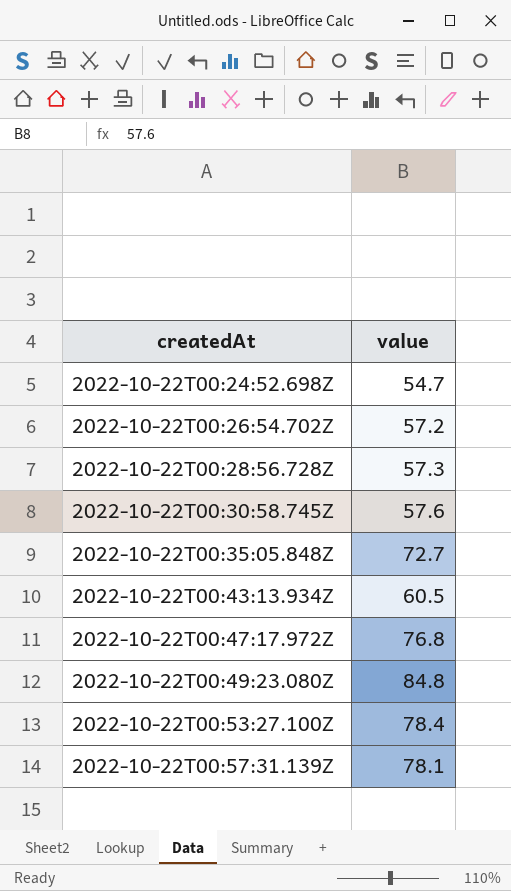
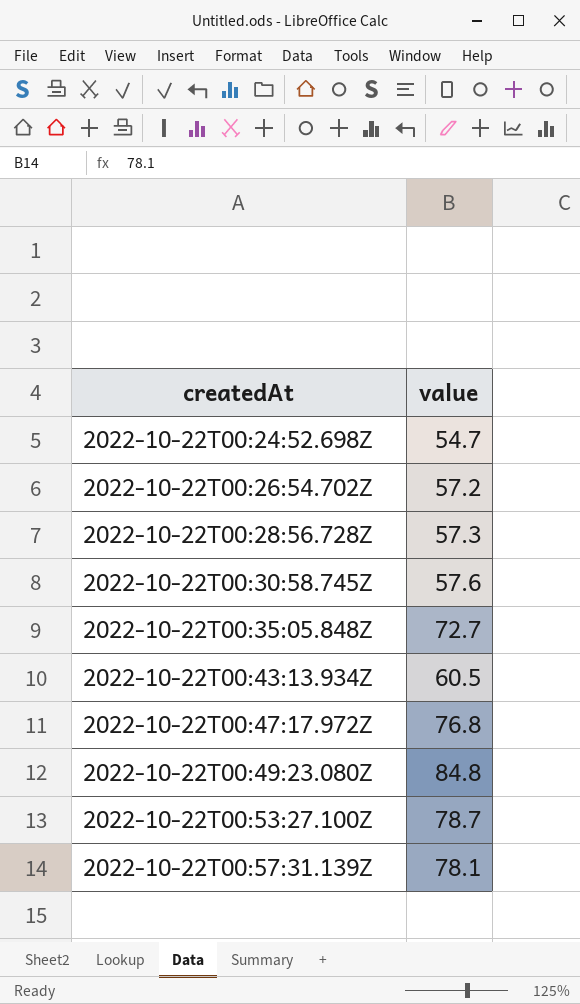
2022-10-22T00:53:27.100Z | value: 78.4 -> 78.7

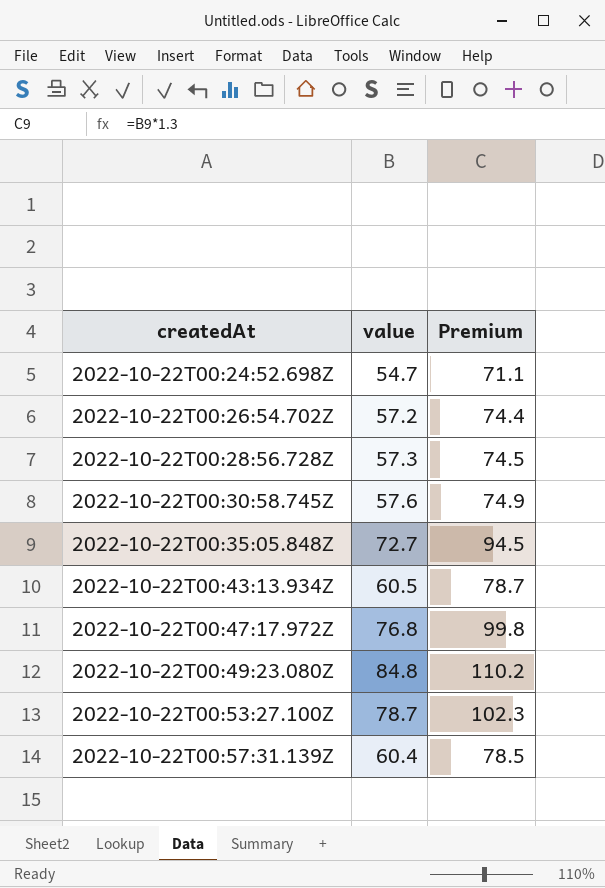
column Premium | formula: none -> [value] * 1.3
2022-10-22T00:57:31.139Z | value: 78.1 -> 60.4

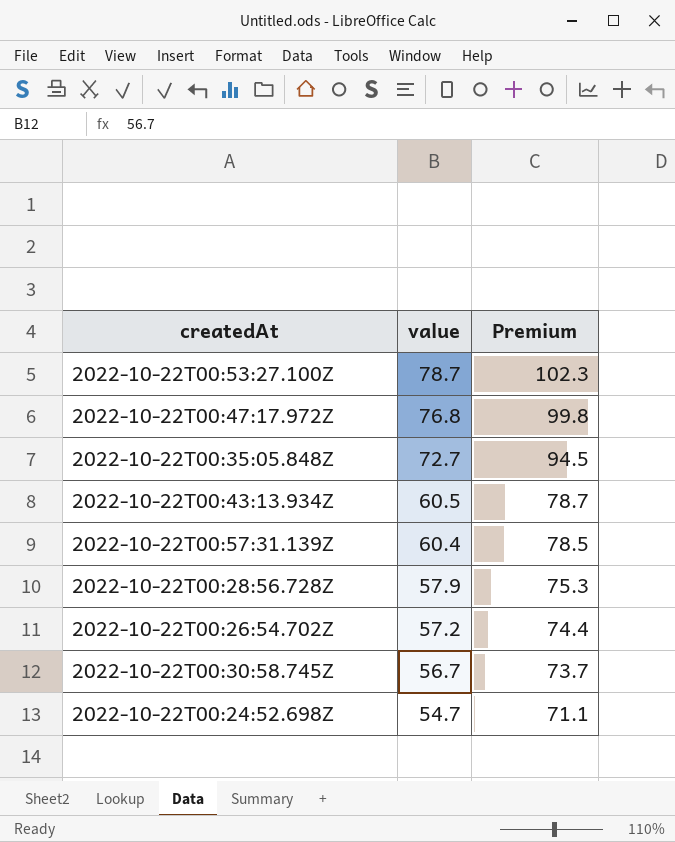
row order: createdAt ascending -> value descending
row 2022-10-22T00:49:23.080Z: 84.8 | 110.2 -> none
2022-10-22T00:28:56.728Z | value: 57.3 -> 57.9
2022-10-22T00:28:56.728Z | Premium: 74.5 -> 75.3
2022-10-22T00:30:58.745Z | value: 57.6 -> 56.7
2022-10-22T00:30:58.745Z | Premium: 74.9 -> 73.7

